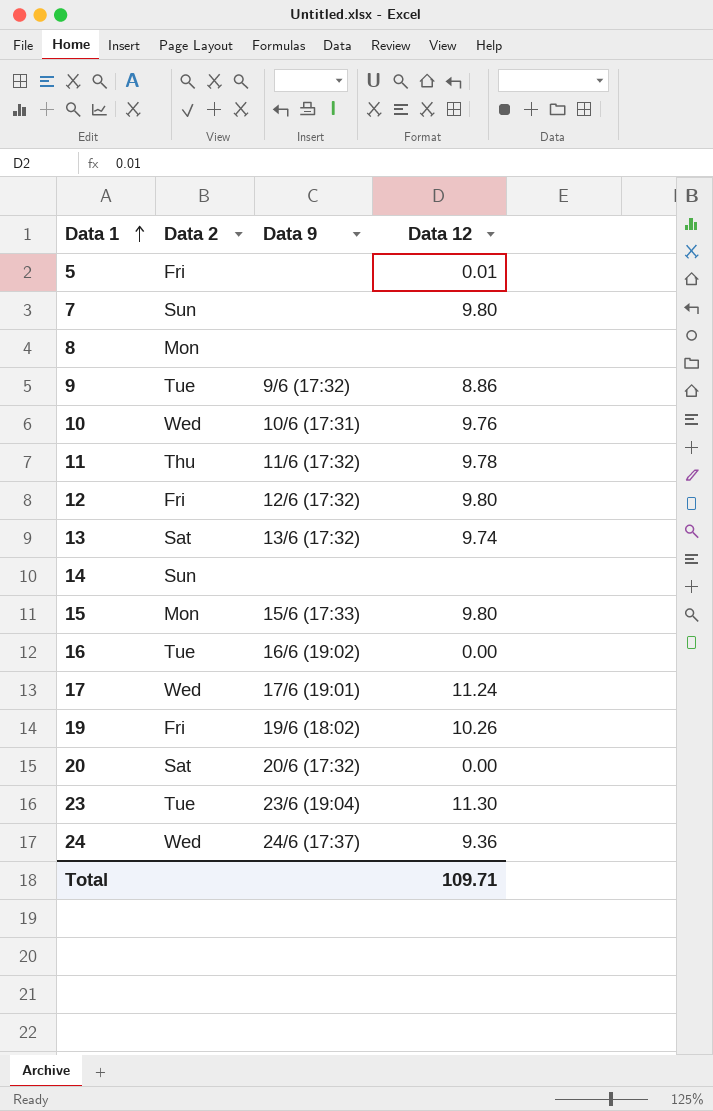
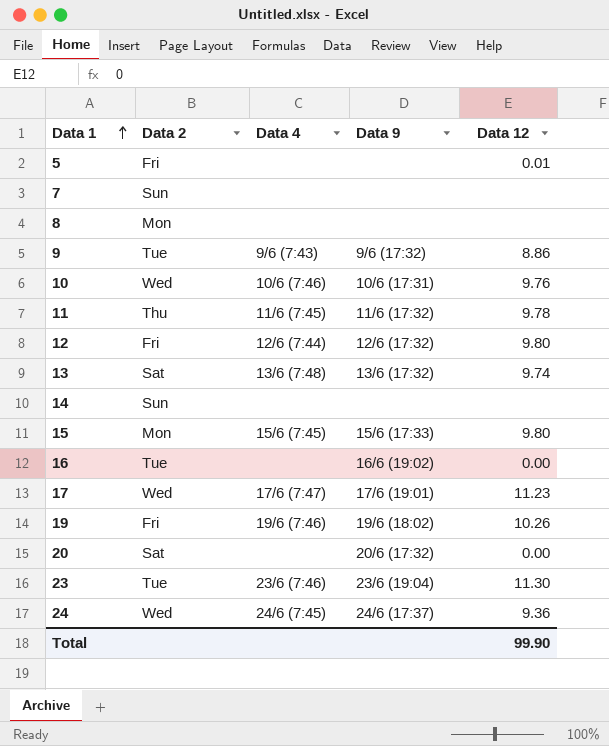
column Data 4 | position: none -> 3
7 | Data 12: 9.80 -> none
17 | Data 12: 11.24 -> 11.23
Total | Data 12: 109.71 -> 99.90

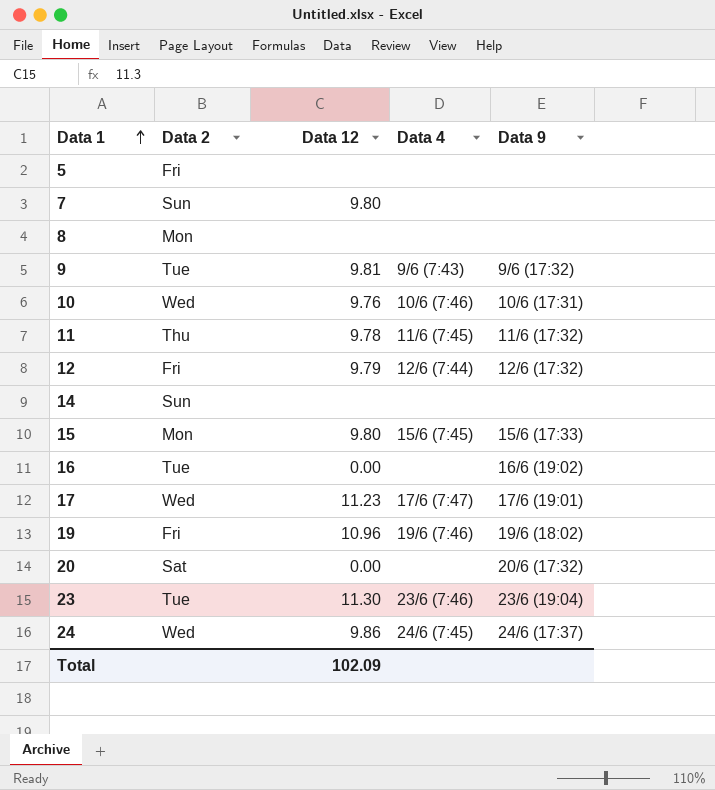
column Data 12 | position: 5 -> 3
row 13: Sat | 13/6 (7:48) | 13/6 (17:32) | 9.74 -> none
5 | Data 12: 0.01 -> none
7 | Data 12: none -> 9.80
9 | Data 12: 8.86 -> 9.81
12 | Data 12: 9.80 -> 9.79
19 | Data 12: 10.26 -> 10.96
24 | Data 12: 9.36 -> 9.86
Total | Data 12: 99.90 -> 102.09

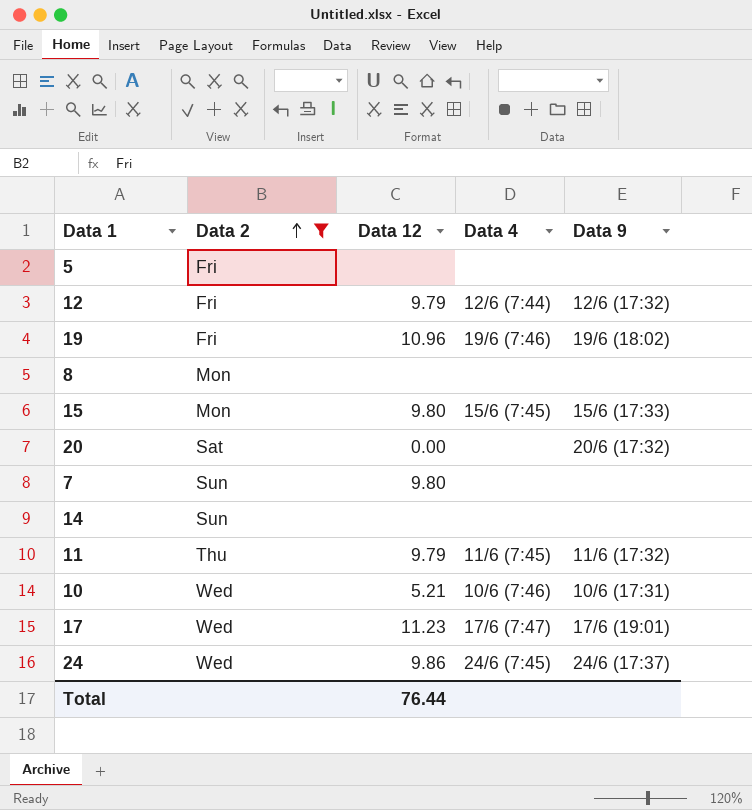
filter: none -> Data 2 != Tue
row order: Data 1 ascending -> Data 2 ascending
11 | Data 12: 9.78 -> 9.79
10 | Data 12: 9.76 -> 5.21
Total | Data 12: 102.09 -> 76.44

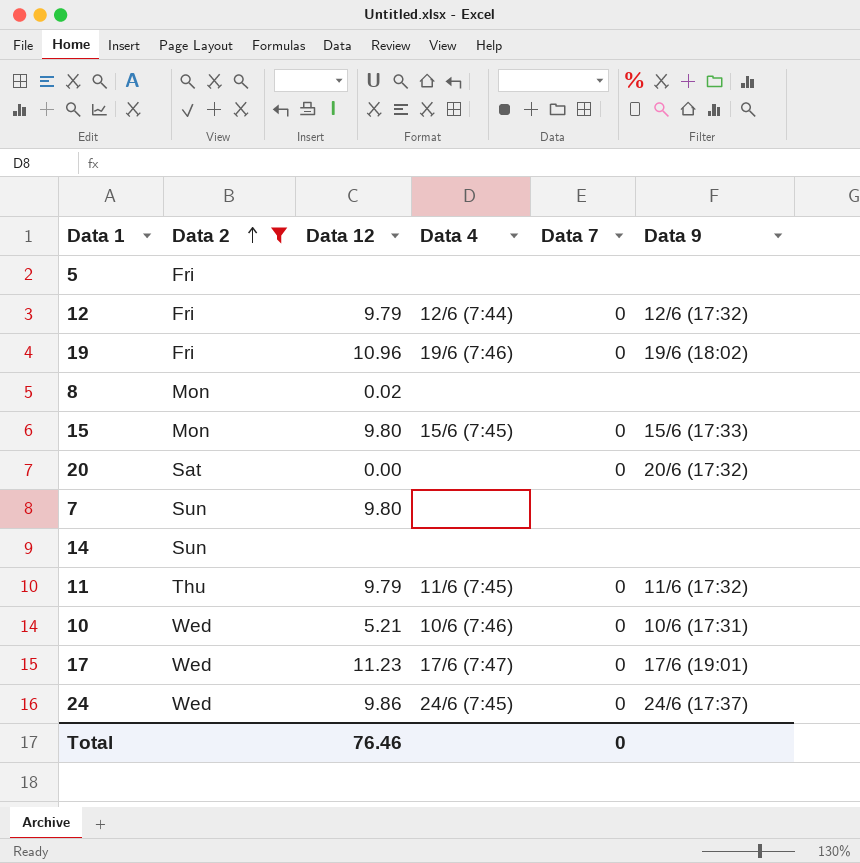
column Data 7 | position: none -> 5
8 | Data 12: none -> 0.02
Total | Data 12: 76.44 -> 76.46

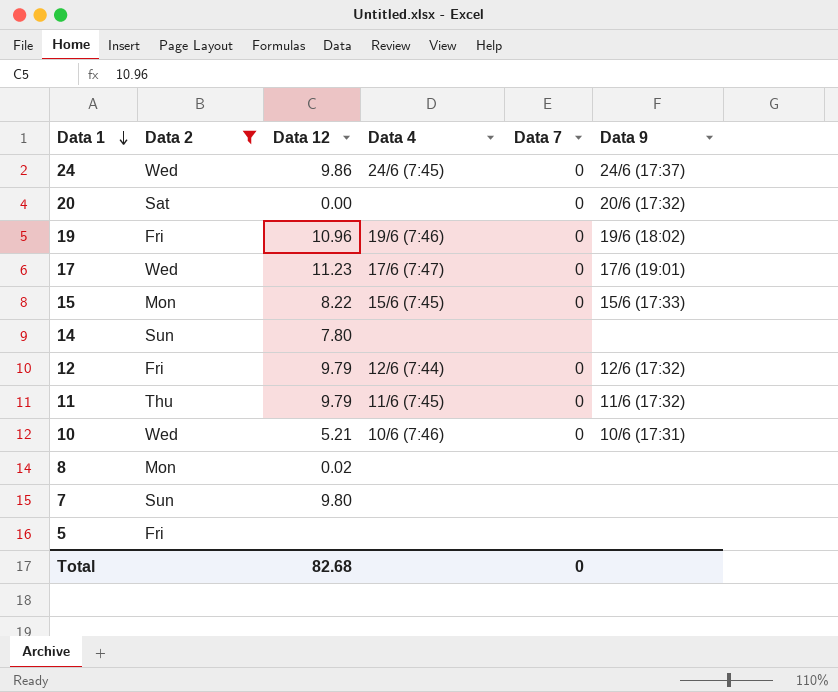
row order: Data 2 ascending -> Data 1 descending
15 | Data 12: 9.80 -> 8.22
14 | Data 12: none -> 7.80
Total | Data 12: 76.46 -> 82.68

